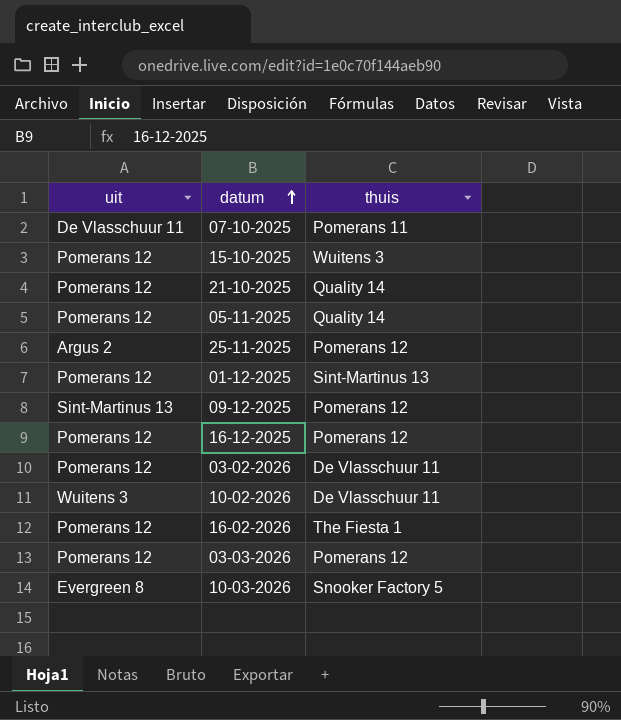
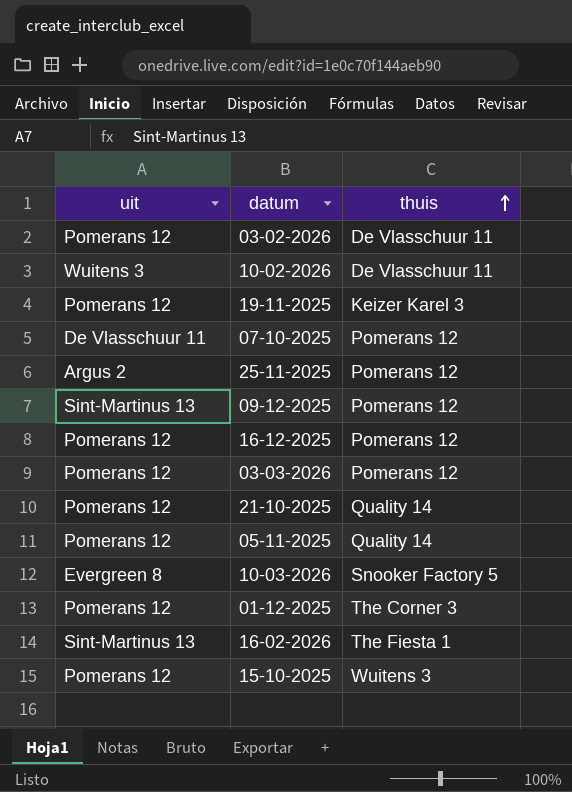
row order: datum ascending -> thuis ascending
row 19-11-2025: none -> Pomerans 12 | Keizer Karel 3
07-10-2025 | thuis: Pomerans 11 -> Pomerans 12
01-12-2025 | thuis: Sint-Martinus 13 -> The Corner 3
16-02-2026 | uit: Pomerans 12 -> Sint-Martinus 13

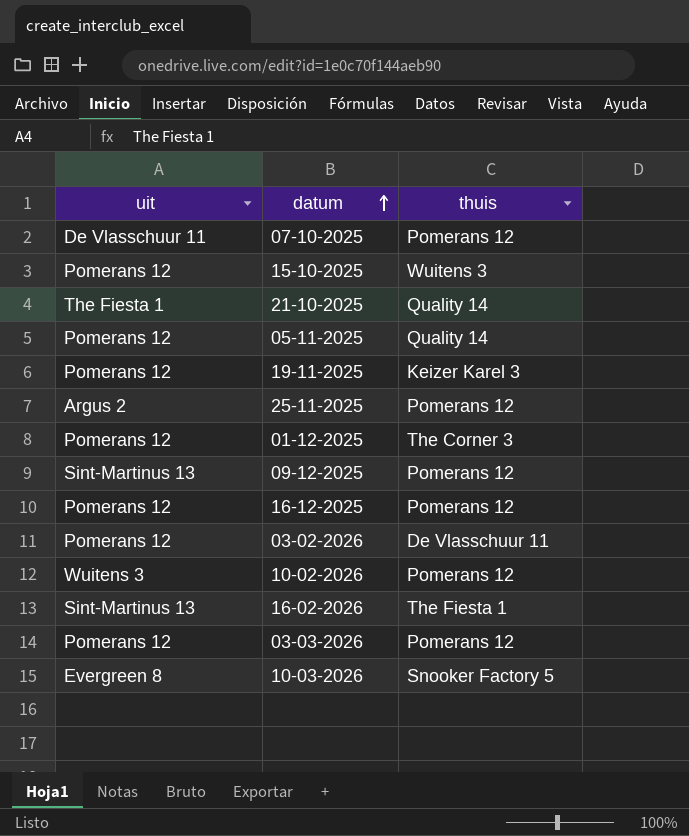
row order: thuis ascending -> datum ascending
21-10-2025 | uit: Pomerans 12 -> The Fiesta 1
10-02-2026 | thuis: De Vlasschuur 11 -> Pomerans 12

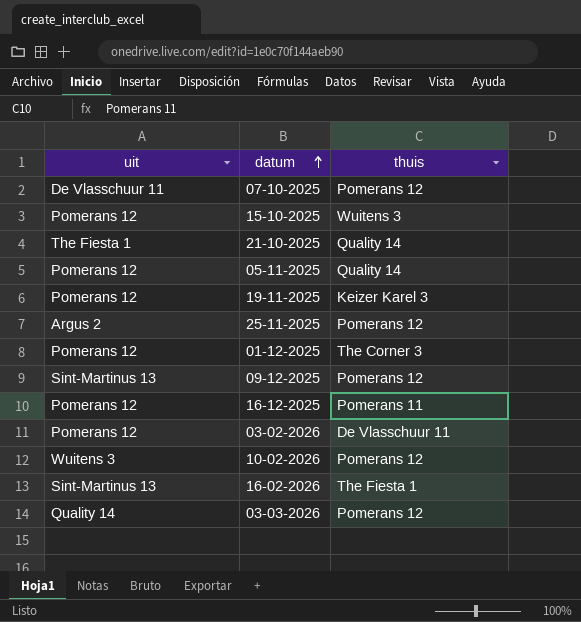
row 10-03-2026: Evergreen 8 | Snooker Factory 5 -> none
16-12-2025 | thuis: Pomerans 12 -> Pomerans 11
03-03-2026 | uit: Pomerans 12 -> Quality 14

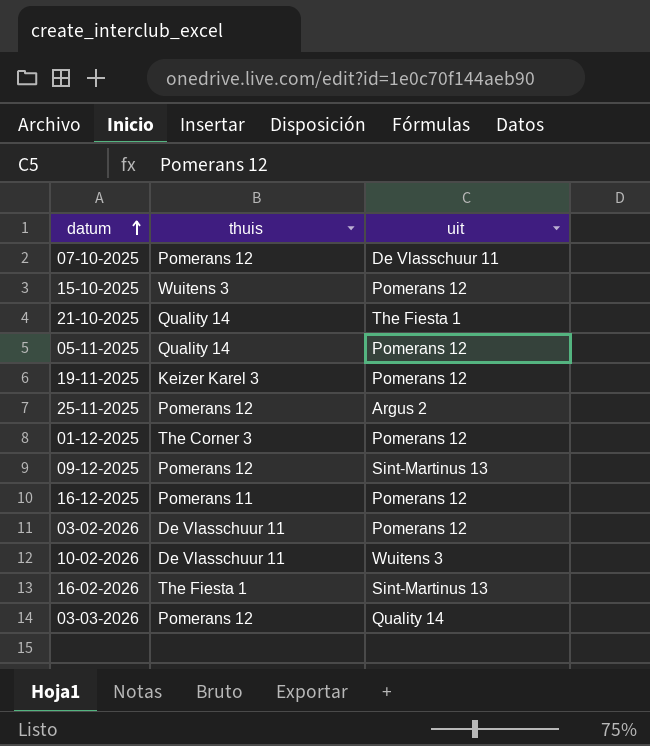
column uit | position: 1 -> 3
10-02-2026 | thuis: Pomerans 12 -> De Vlasschuur 11

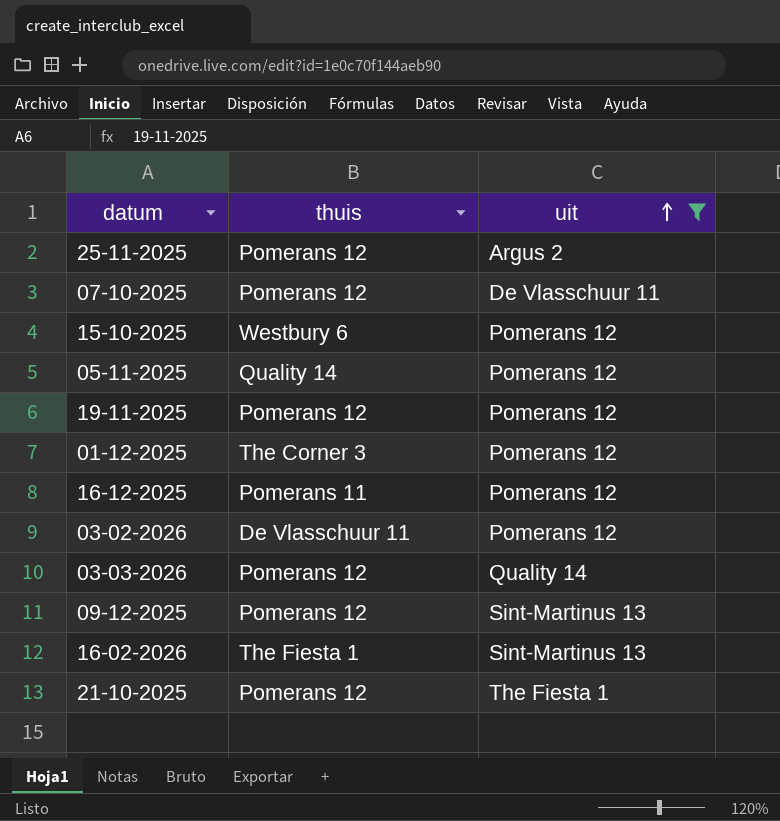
filter: none -> uit != Wuitens 3
row order: datum ascending -> uit ascending
15-10-2025 | thuis: Wuitens 3 -> Westbury 6
19-11-2025 | thuis: Keizer Karel 3 -> Pomerans 12
21-10-2025 | thuis: Quality 14 -> Pomerans 12

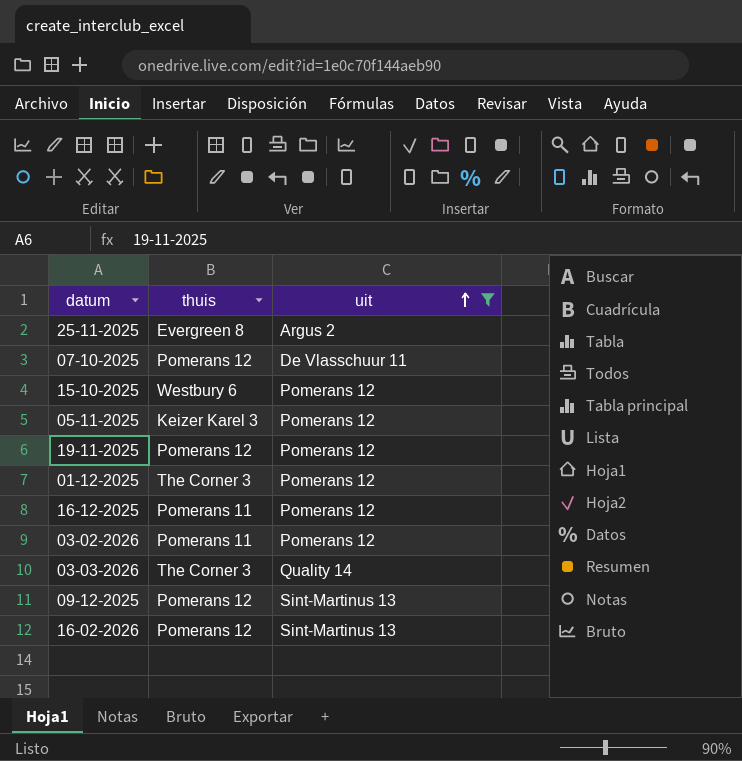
row 21-10-2025: Pomerans 12 | The Fiesta 1 -> none
25-11-2025 | thuis: Pomerans 12 -> Evergreen 8
05-11-2025 | thuis: Quality 14 -> Keizer Karel 3
03-02-2026 | thuis: De Vlasschuur 11 -> Pomerans 11
03-03-2026 | thuis: Pomerans 12 -> The Corner 3
16-02-2026 | thuis: The Fiesta 1 -> Pomerans 12

